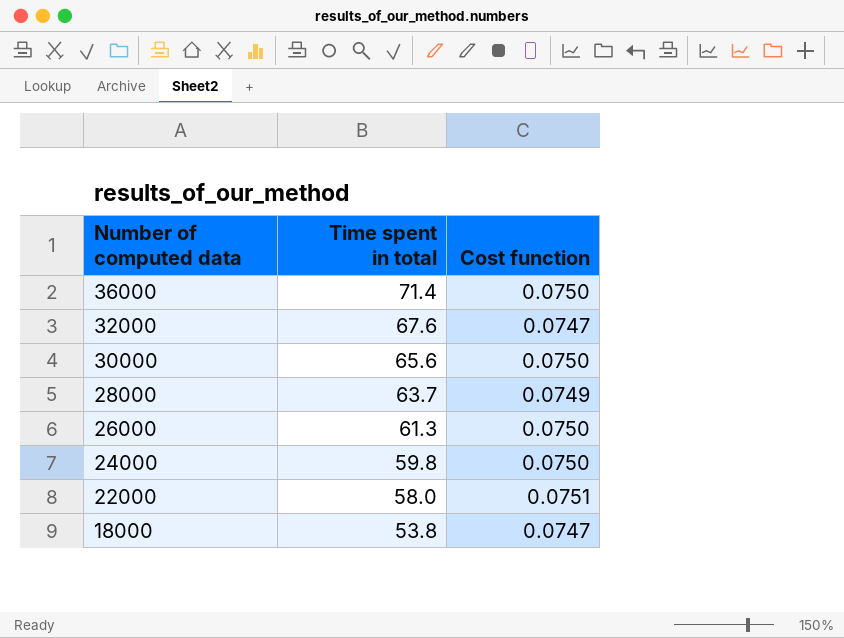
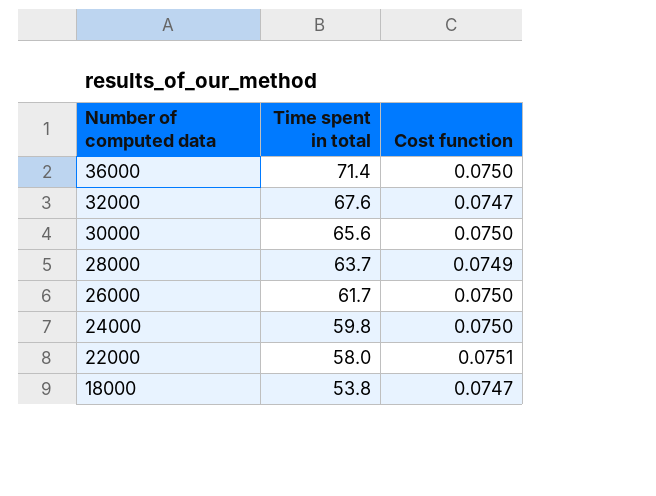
26000 | Time spent in total: 61.3 -> 61.7

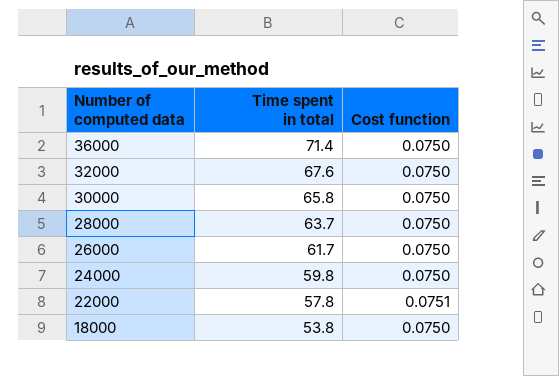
32000 | Cost function: 0.0747 -> 0.0750
30000 | Time spent in total: 65.6 -> 65.8
28000 | Cost function: 0.0749 -> 0.0750
22000 | Time spent in total: 58.0 -> 57.8
18000 | Cost function: 0.0747 -> 0.0750

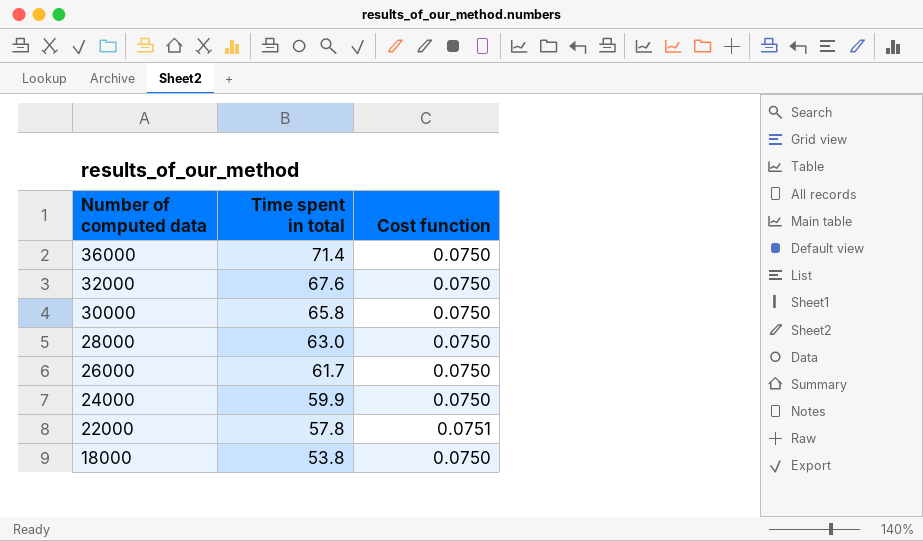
28000 | Time spent in total: 63.7 -> 63.0
24000 | Time spent in total: 59.8 -> 59.9

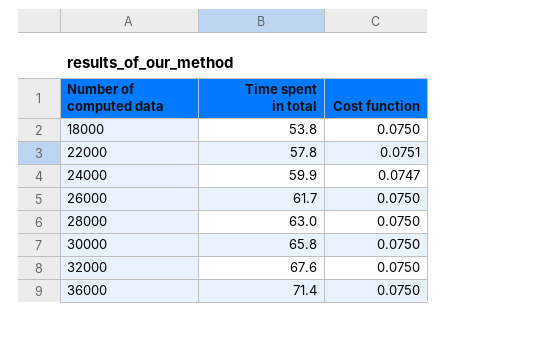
row order: Number of computed data descending -> Number of computed data ascending
24000 | Cost function: 0.0750 -> 0.0747

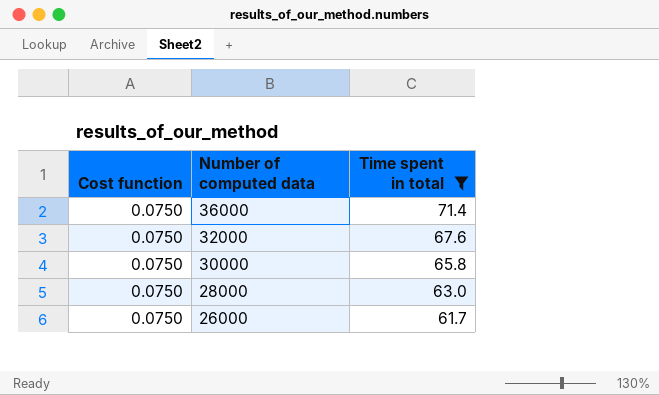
filter: none -> Time spent in total >= 61.7
row order: Number of computed data ascending -> Number of computed data descending
column Cost function | position: 3 -> 1

